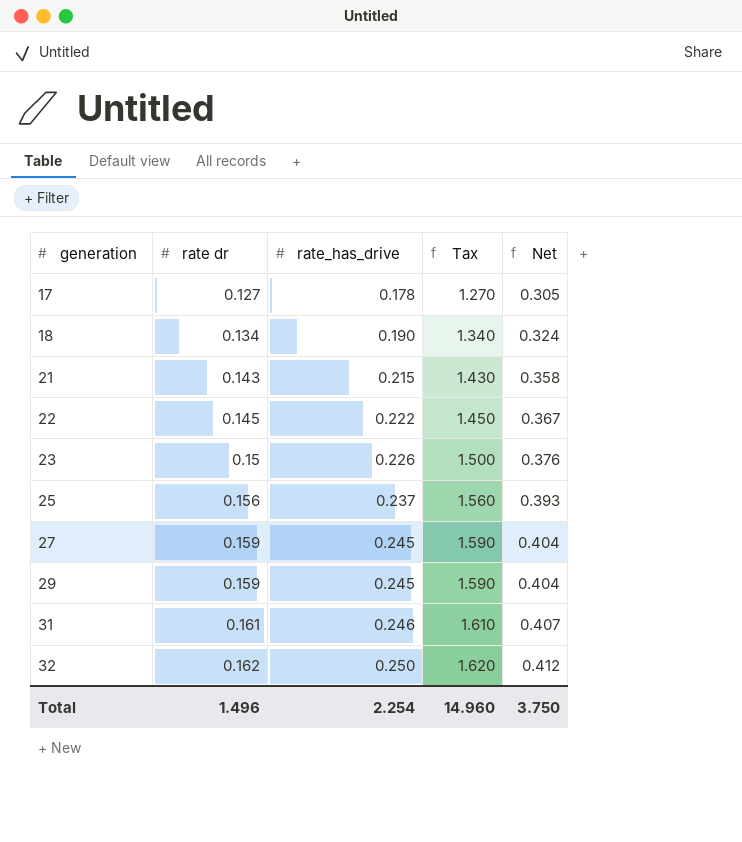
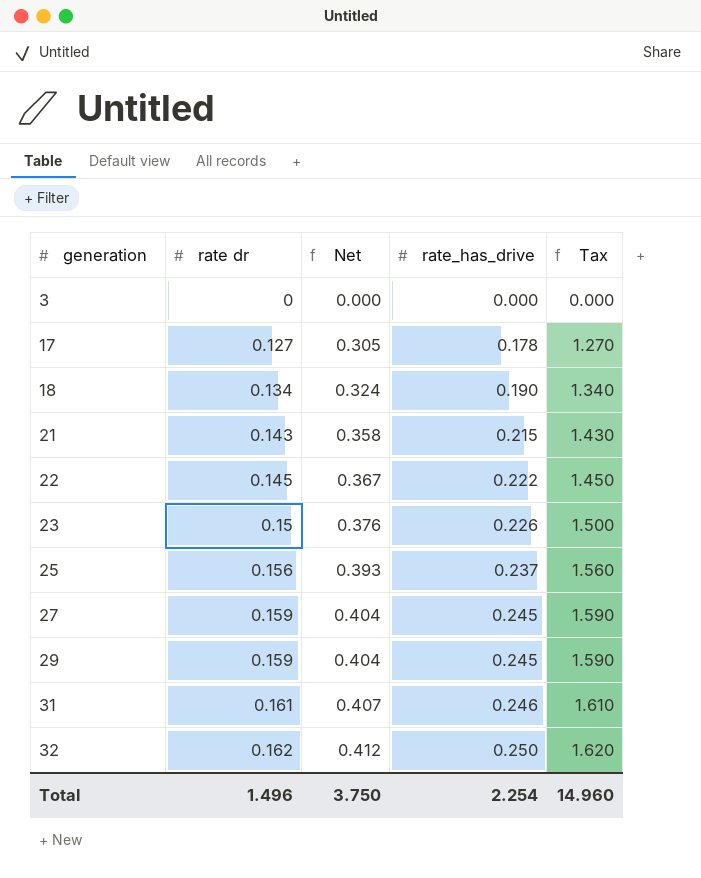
column Net | position: 5 -> 3
row 3: none -> 0 | 0.000 | 0.000 | 0.000

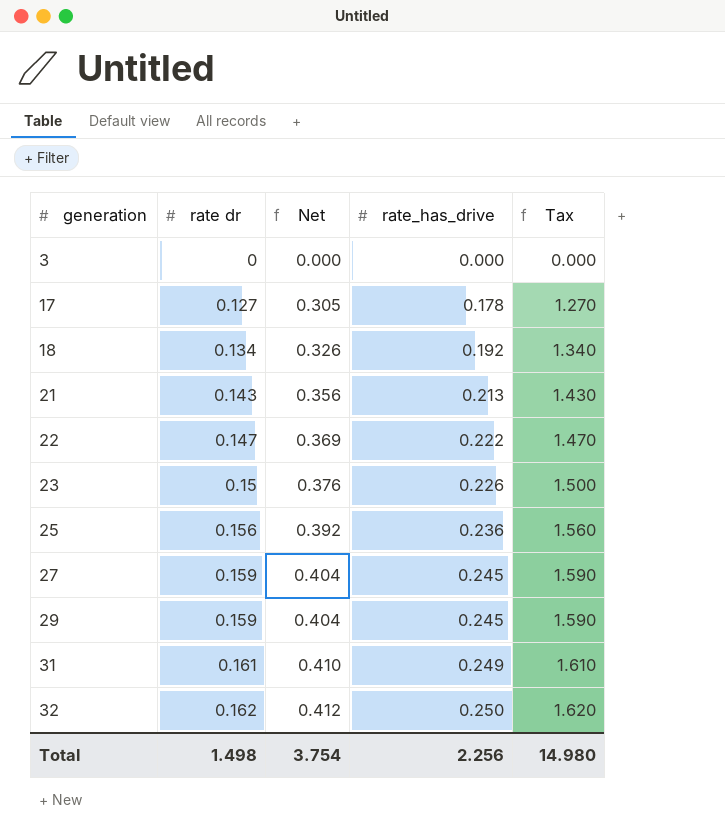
18 | Net: 0.324 -> 0.326
18 | rate_has_drive: 0.190 -> 0.192
21 | Net: 0.358 -> 0.356
21 | rate_has_drive: 0.215 -> 0.213
22 | rate dr: 0.145 -> 0.147
22 | Net: 0.367 -> 0.369
22 | Tax: 1.450 -> 1.470
25 | Net: 0.393 -> 0.392
25 | rate_has_drive: 0.237 -> 0.236
31 | Net: 0.407 -> 0.410
31 | rate_has_drive: 0.246 -> 0.249
Total | rate dr: 1.496 -> 1.498
Total | Net: 3.750 -> 3.754
Total | rate_has_drive: 2.254 -> 2.256
Total | Tax: 14.960 -> 14.980

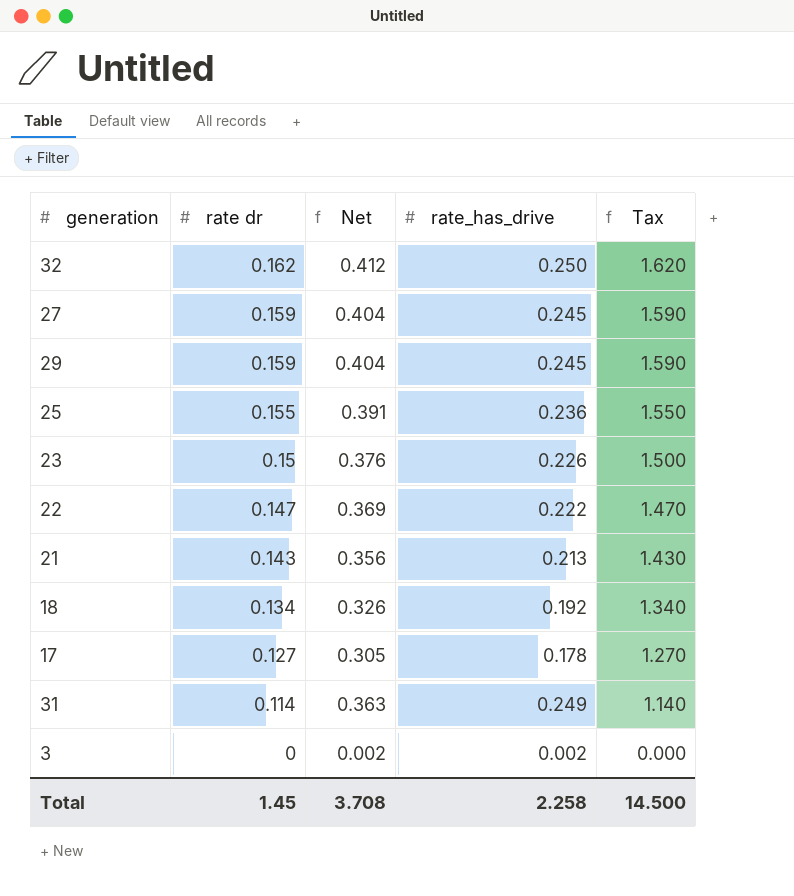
row order: generation ascending -> rate dr descending
25 | rate dr: 0.156 -> 0.155
25 | Net: 0.392 -> 0.391
25 | Tax: 1.560 -> 1.550
31 | rate dr: 0.161 -> 0.114
31 | Net: 0.410 -> 0.363
31 | Tax: 1.610 -> 1.140
3 | Net: 0.000 -> 0.002
3 | rate_has_drive: 0.000 -> 0.002
Total | rate dr: 1.498 -> 1.45
Total | Net: 3.754 -> 3.708
Total | rate_has_drive: 2.256 -> 2.258
Total | Tax: 14.980 -> 14.500

